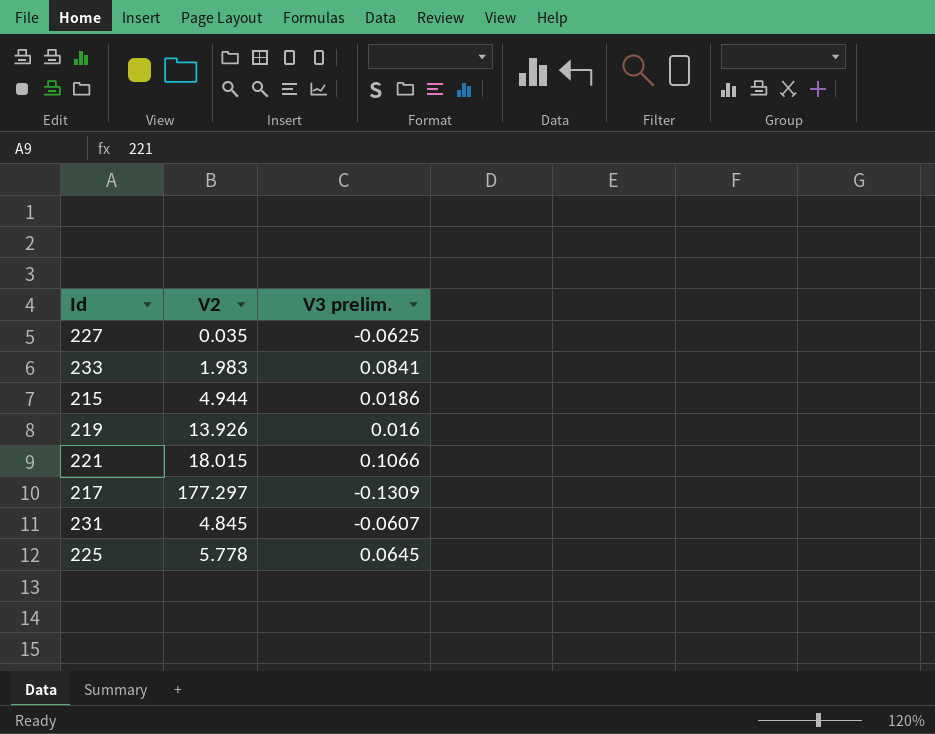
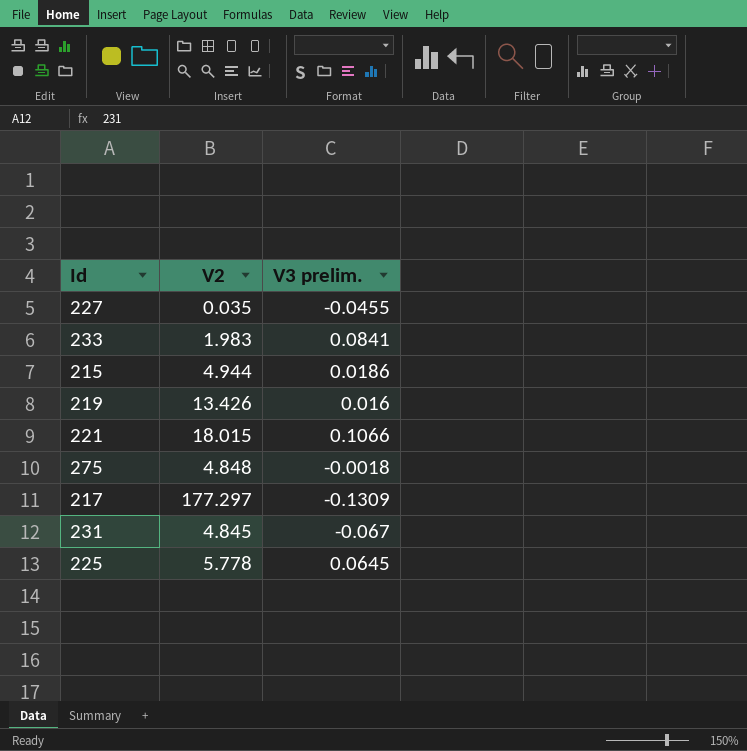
227 | V3 prelim.: -0.0625 -> -0.0455
219 | V2: 13.926 -> 13.426
row 275: none -> 4.848 | -0.0018
231 | V3 prelim.: -0.0607 -> -0.067

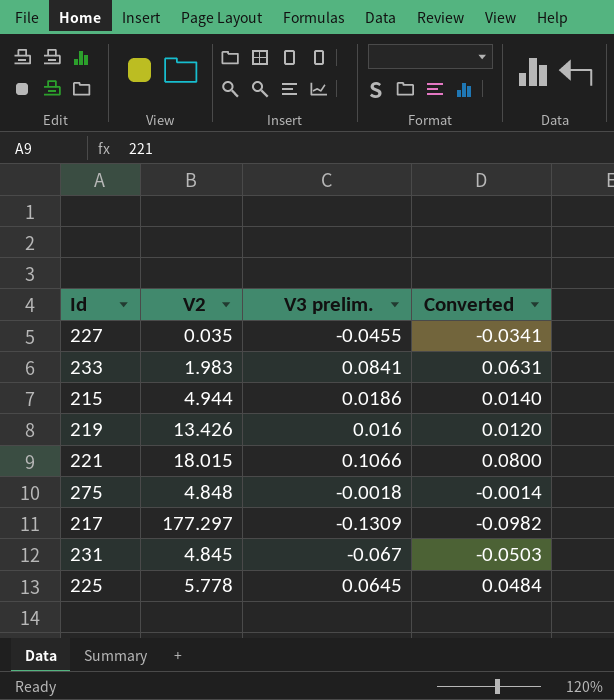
column Converted | formula: none -> [V3 prelim.] * 0.75

